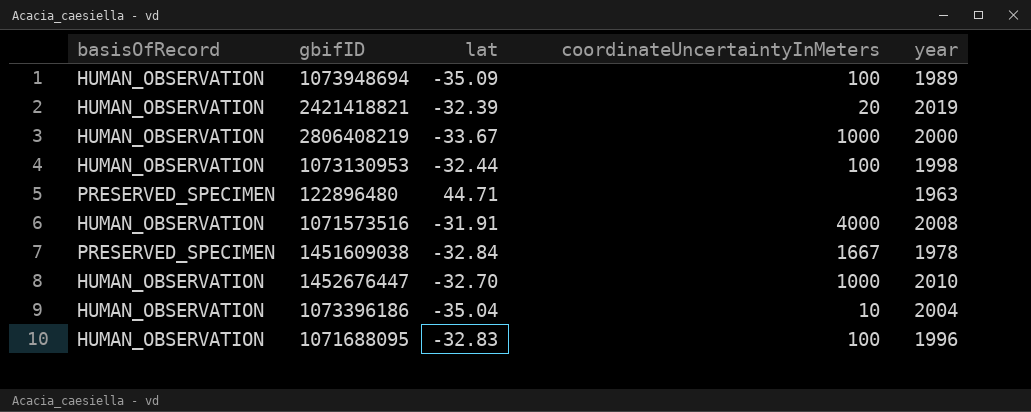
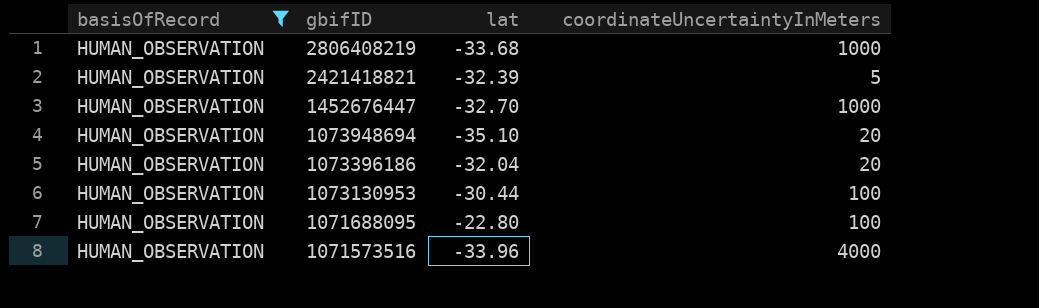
filter: none -> basisOfRecord = HUMAN_OBSERVATION
row order: none -> gbifID descending
column year | position: 5 -> none
2806408219 | lat: -33.67 -> -33.68
2421418821 | coordinateUncertaintyInMeters: 20 -> 5
1073948694 | lat: -35.09 -> -35.10
1073948694 | coordinateUncertaintyInMeters: 100 -> 20
1073396186 | lat: -35.04 -> -32.04
1073396186 | coordinateUncertaintyInMeters: 10 -> 20
1073130953 | lat: -32.44 -> -30.44
1071688095 | lat: -32.83 -> -22.80
1071573516 | lat: -31.91 -> -33.96

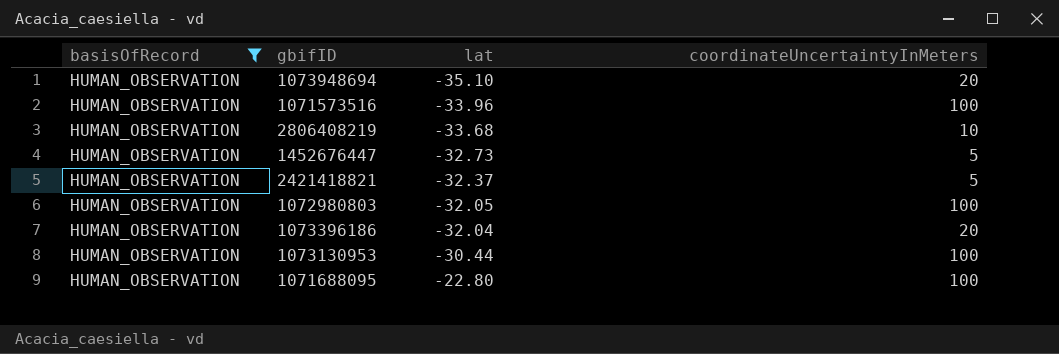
row order: gbifID descending -> lat ascending
1071573516 | coordinateUncertaintyInMeters: 4000 -> 100
2806408219 | coordinateUncertaintyInMeters: 1000 -> 10
1452676447 | lat: -32.70 -> -32.73
1452676447 | coordinateUncertaintyInMeters: 1000 -> 5
2421418821 | lat: -32.39 -> -32.37
row 1072980803: none -> HUMAN_OBSERVATION | -32.05 | 100

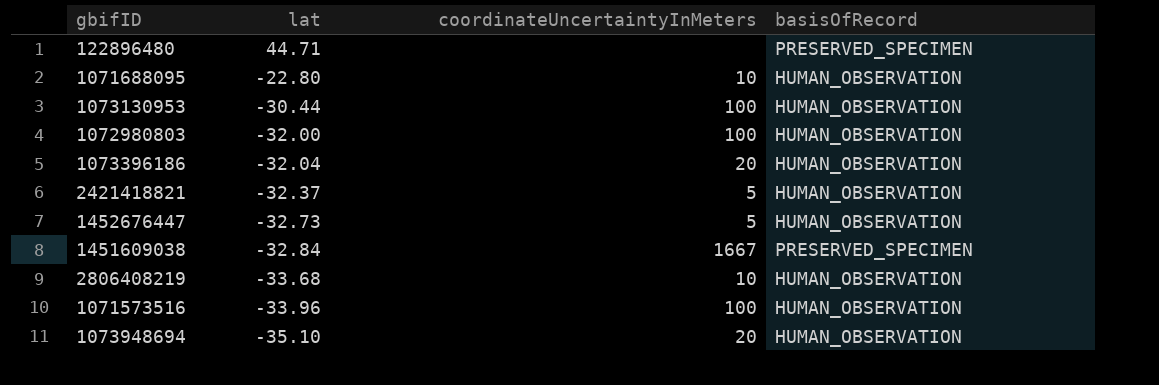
filter: basisOfRecord = HUMAN_OBSERVATION -> none
row order: lat ascending -> lat descending
column basisOfRecord | position: 1 -> 4
1071688095 | coordinateUncertaintyInMeters: 100 -> 10
1072980803 | lat: -32.05 -> -32.00

